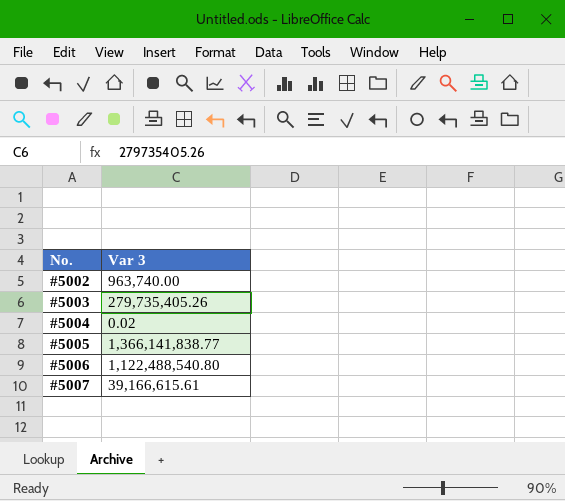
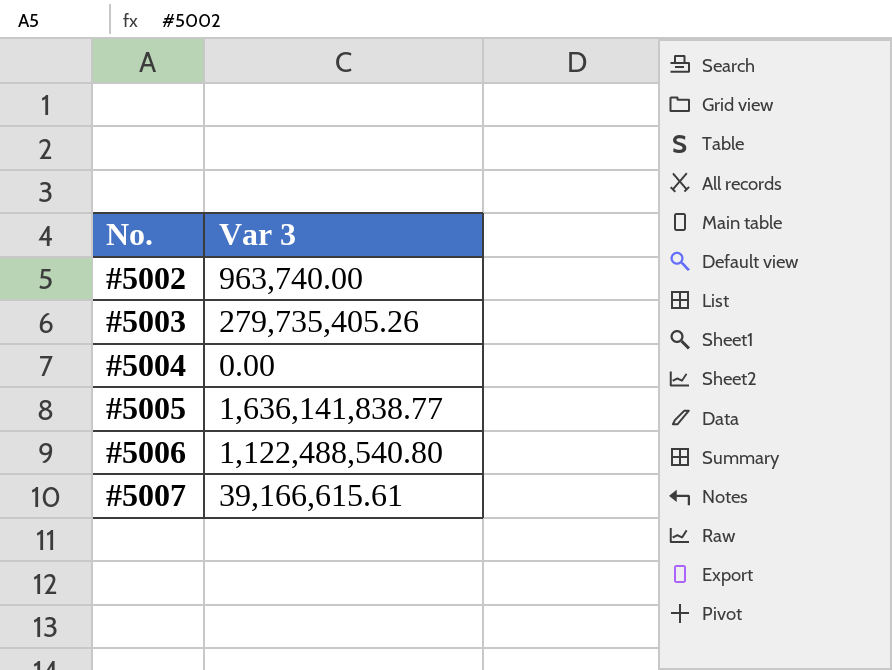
#5004 | Var 3: 0.02 -> 0.00
#5005 | Var 3: 1,366,141,838.77 -> 1,636,141,838.77

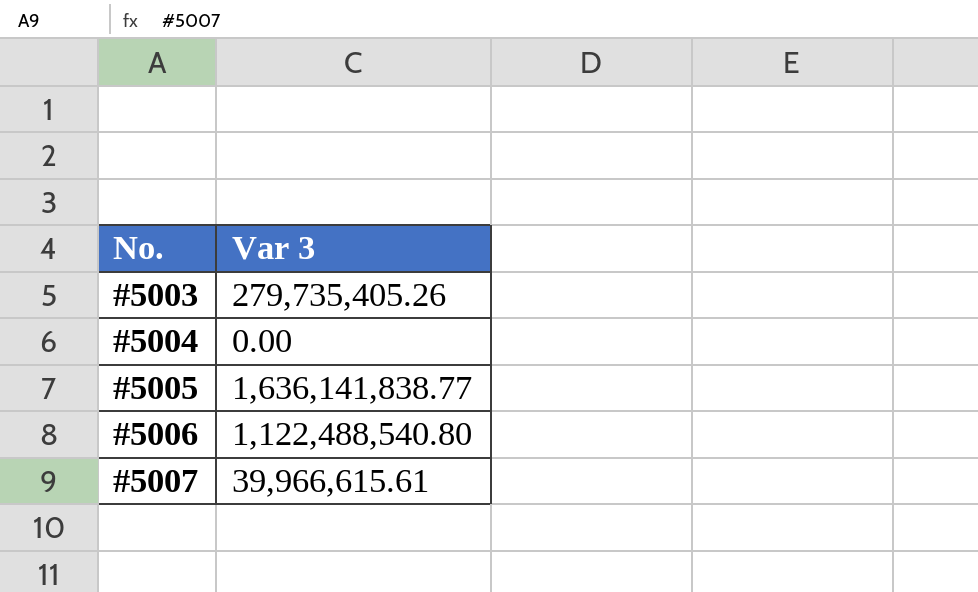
row #5002: 963,740.00 -> none
#5007 | Var 3: 39,166,615.61 -> 39,966,615.61

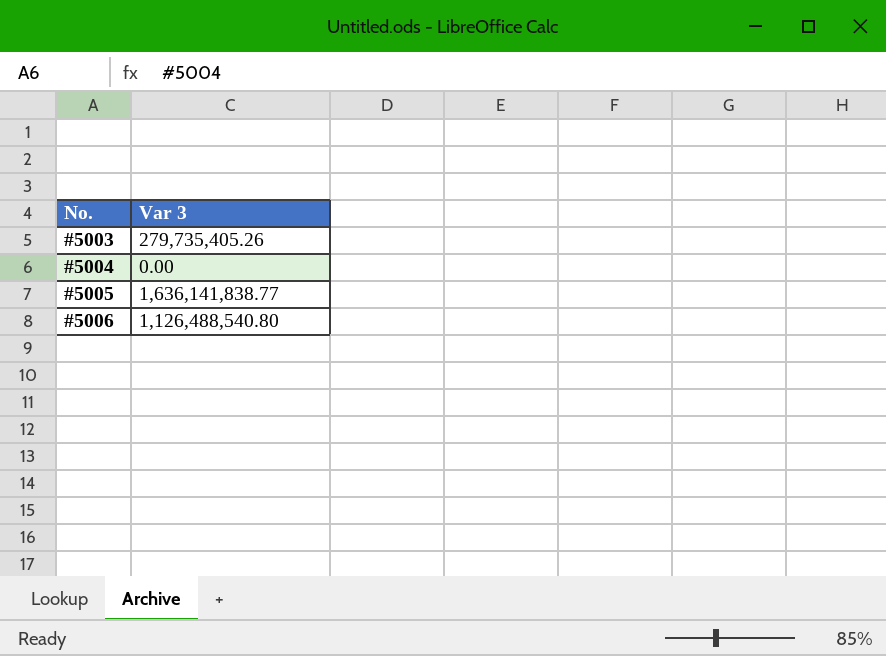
row #5007: 39,966,615.61 -> none
#5006 | Var 3: 1,122,488,540.80 -> 1,126,488,540.80

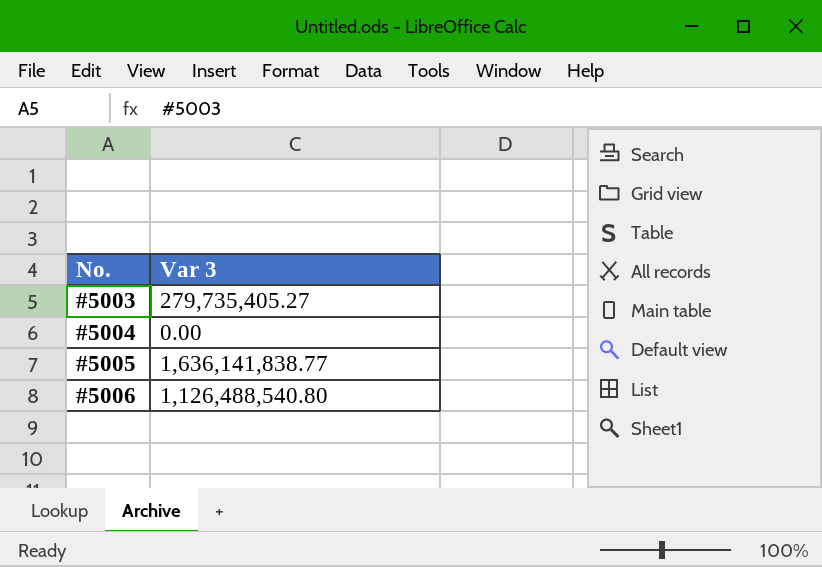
#5003 | Var 3: 279,735,405.26 -> 279,735,405.27

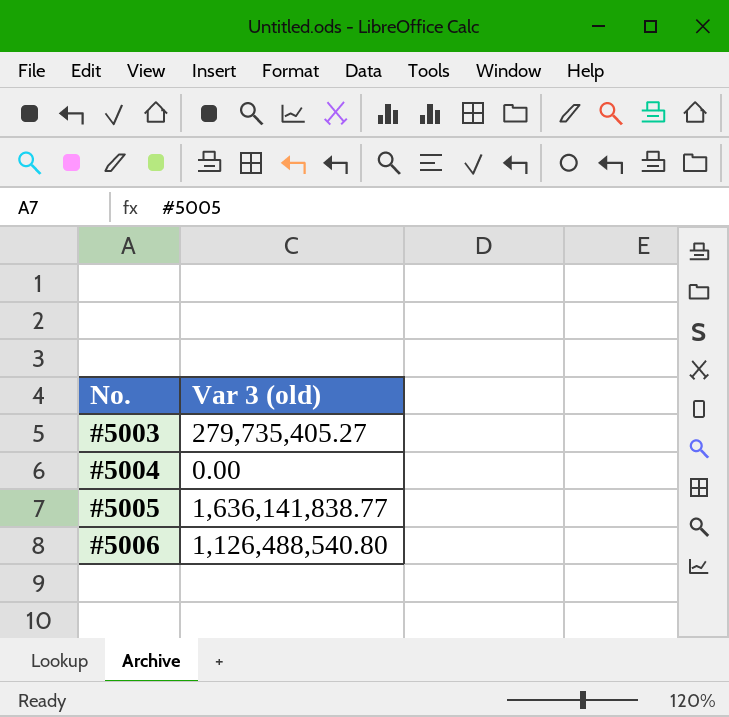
column name: Var 3 -> Var 3 (old)

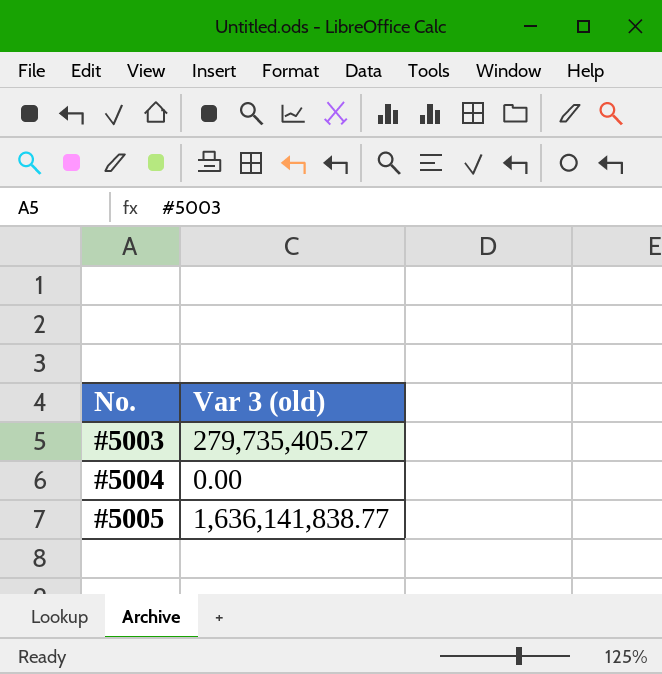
row #5006: 1,126,488,540.80 -> none

